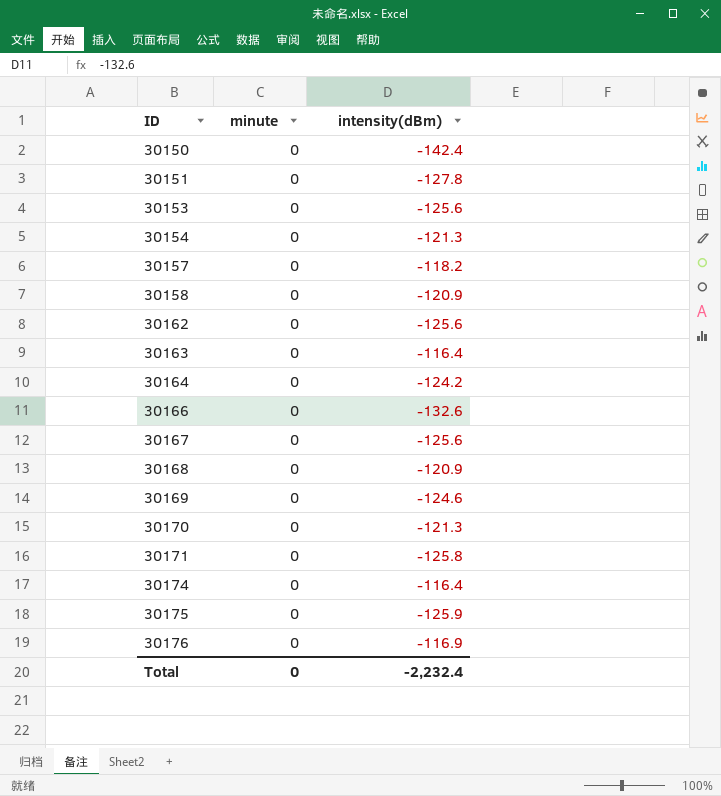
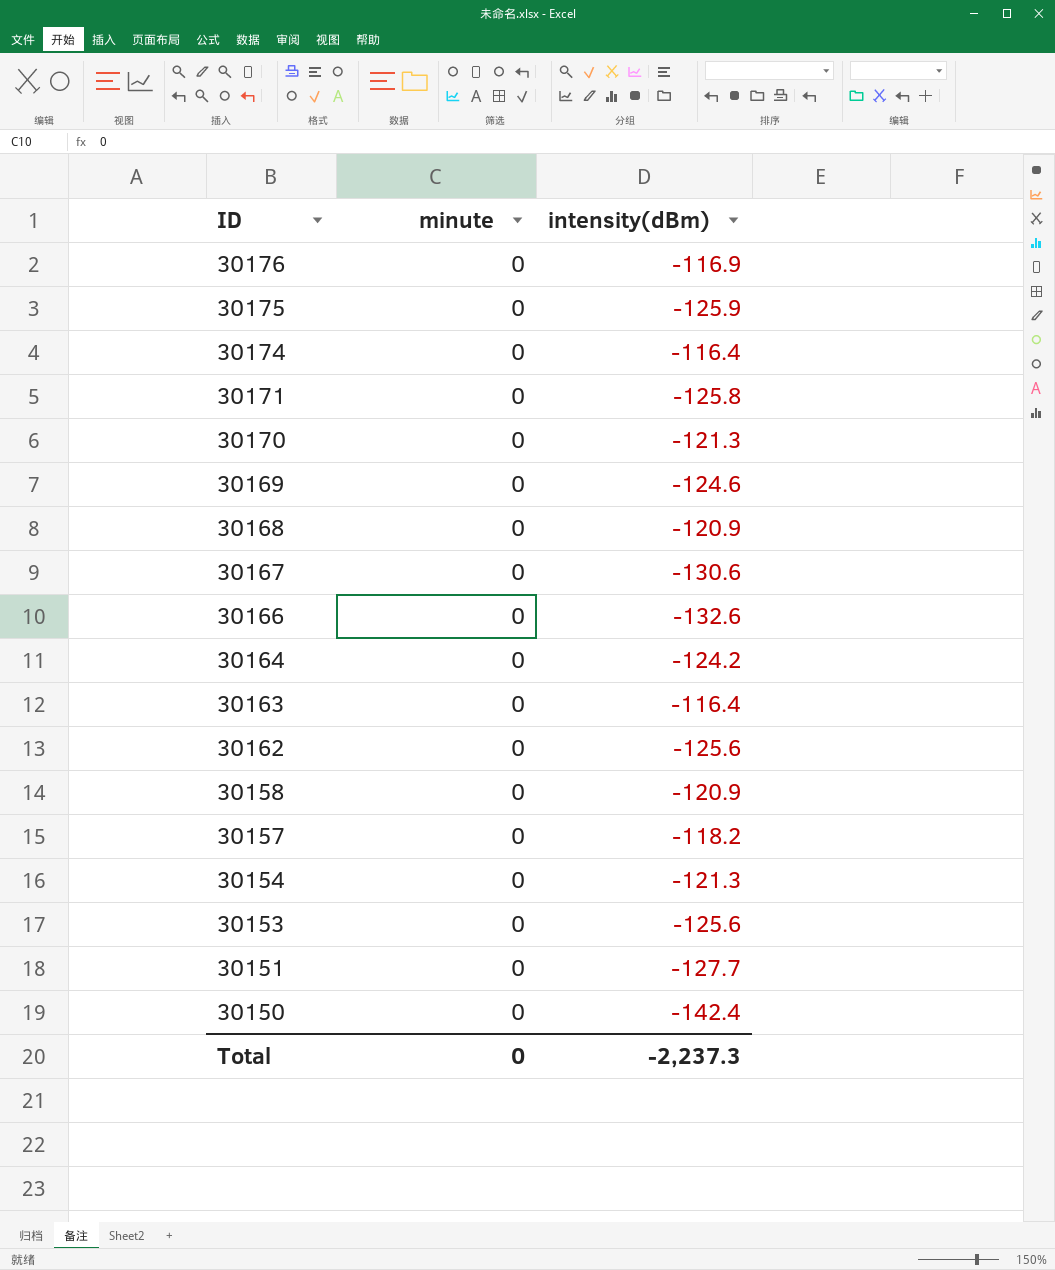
row order: ID ascending -> ID descending
30167 | intensity(dBm): -125.6 -> -130.6
30151 | intensity(dBm): -127.8 -> -127.7
Total | intensity(dBm): -2,232.4 -> -2,237.3

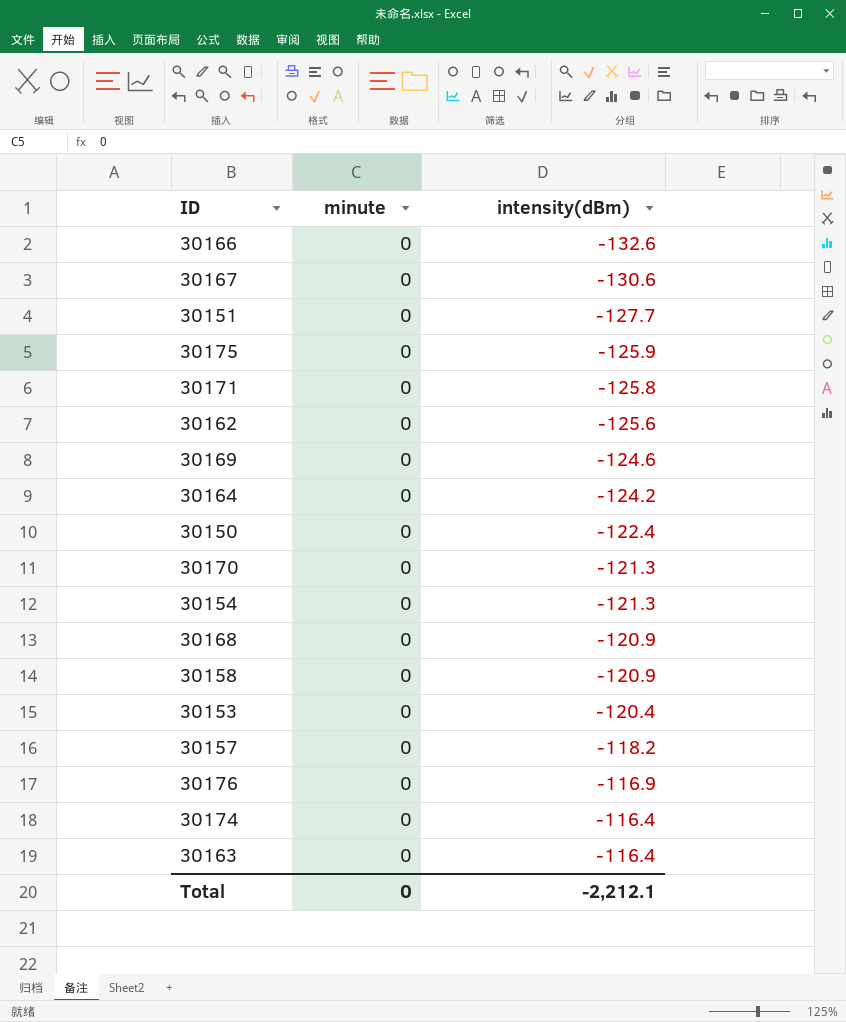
row order: ID descending -> intensity(dBm) ascending
30150 | intensity(dBm): -142.4 -> -122.4
30153 | intensity(dBm): -125.6 -> -120.4
Total | intensity(dBm): -2,237.3 -> -2,212.1

